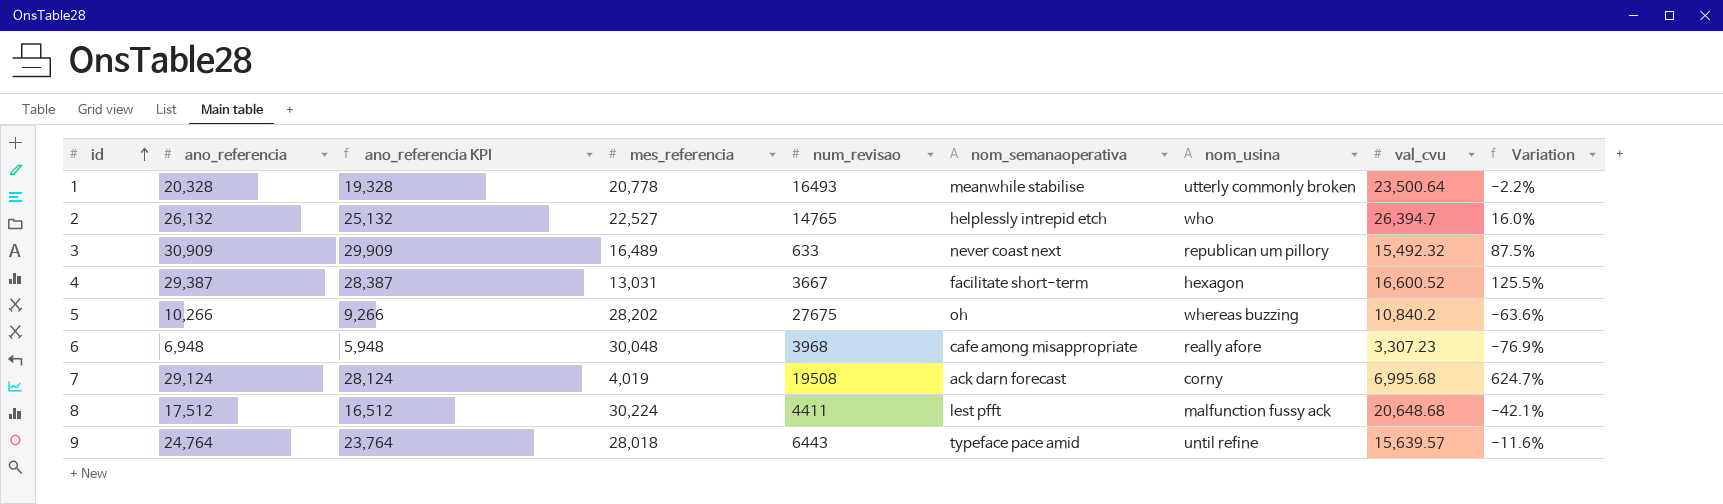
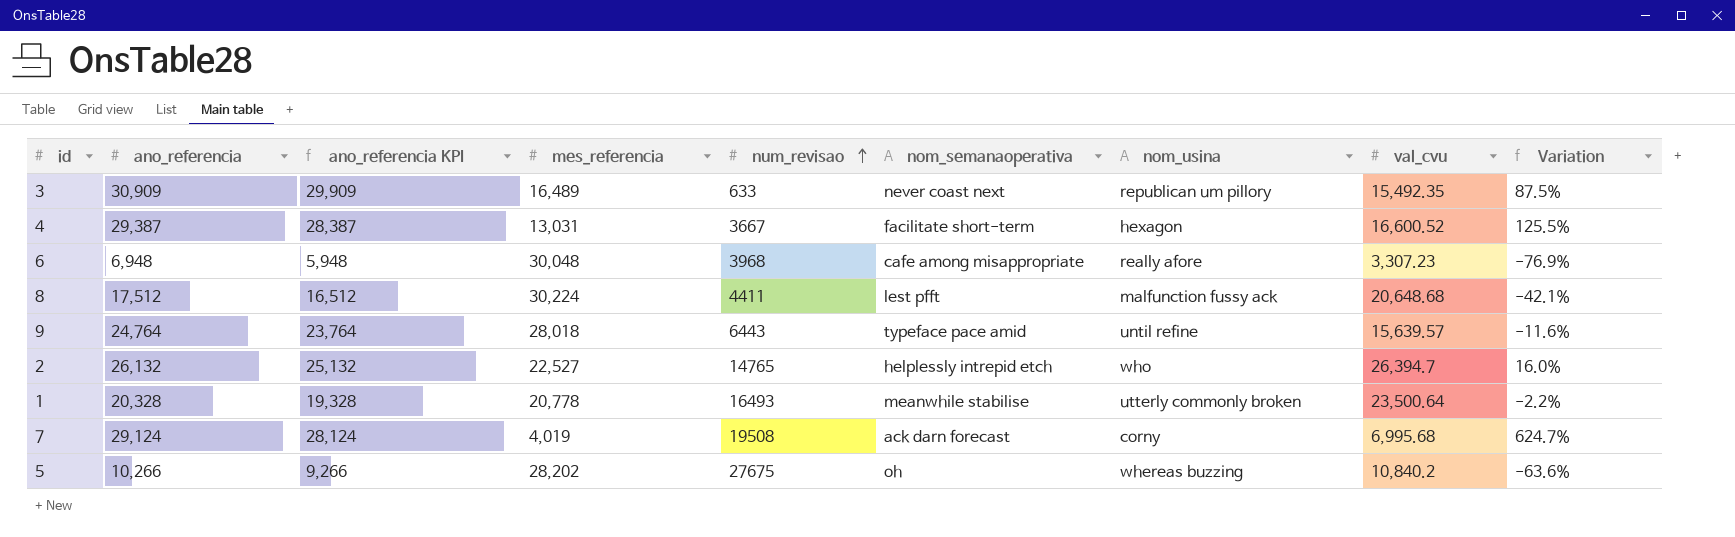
row order: id ascending -> num_revisao ascending
3 | val_cvu: 15,492.32 -> 15,492.35

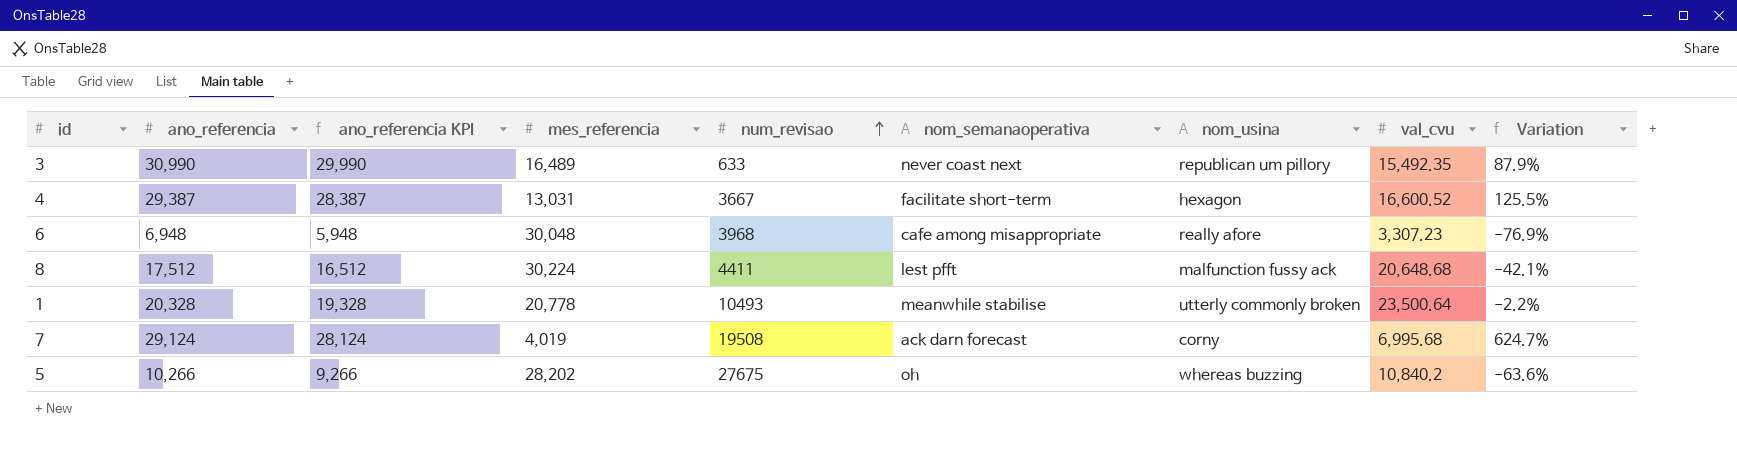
row 9: 24,764 | 23,764 | 28,018 | 6443 | typeface pace amid | until refine | 15,639.57 | -11.6% -> none
row 2: 26,132 | 25,132 | 22,527 | 14765 | helplessly intrepid etch | who | 26,394.7 | 16.0% -> none
3 | ano_referencia: 30,909 -> 30,990
3 | ano_referencia KPI: 29,909 -> 29,990
3 | Variation: 87.5% -> 87.9%
1 | num_revisao: 16493 -> 10493

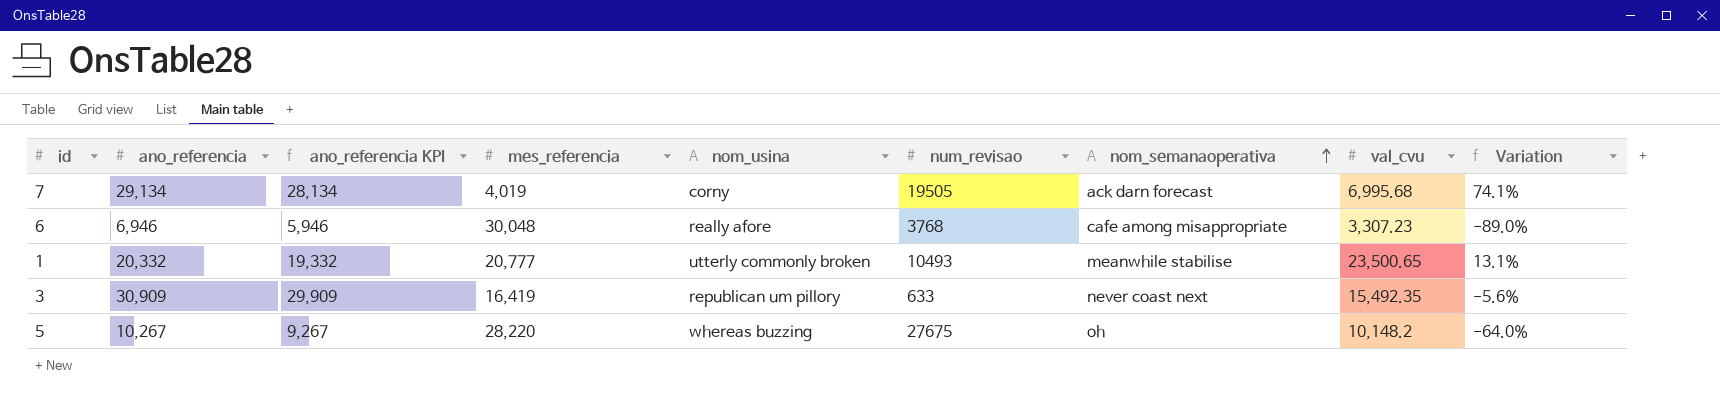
row order: num_revisao ascending -> nom_semanaoperativa ascending
column nom_usina | position: 7 -> 5
column Variation | formula: ([ano_referencia] - [mes_referencia]) / [mes_referencia] -> ([val_cvu] - [mes_referencia]) / [mes_referencia]
row 4: 29,387 | 28,387 | 13,031 | 3667 | facilitate short-term | hexagon | 16,600.52 | 125.5% -> none
row 8: 17,512 | 16,512 | 30,224 | 4411 | lest pfft | malfunction fussy ack | 20,648.68 | -42.1% -> none
7 | ano_referencia: 29,124 -> 29,134
7 | ano_referencia KPI: 28,124 -> 28,134
7 | num_revisao: 19508 -> 19505
6 | ano_referencia: 6,948 -> 6,946
6 | ano_referencia KPI: 5,948 -> 5,946
6 | num_revisao: 3968 -> 3768
1 | ano_referencia: 20,328 -> 20,332
1 | ano_referencia KPI: 19,328 -> 19,332
1 | mes_referencia: 20,778 -> 20,777
1 | val_cvu: 23,500.64 -> 23,500.65
3 | ano_referencia: 30,990 -> 30,909
3 | ano_referencia KPI: 29,990 -> 29,909
3 | mes_referencia: 16,489 -> 16,419
5 | ano_referencia: 10,266 -> 10,267
5 | ano_referencia KPI: 9,266 -> 9,267
5 | mes_referencia: 28,202 -> 28,220
5 | val_cvu: 10,840.2 -> 10,148.2

